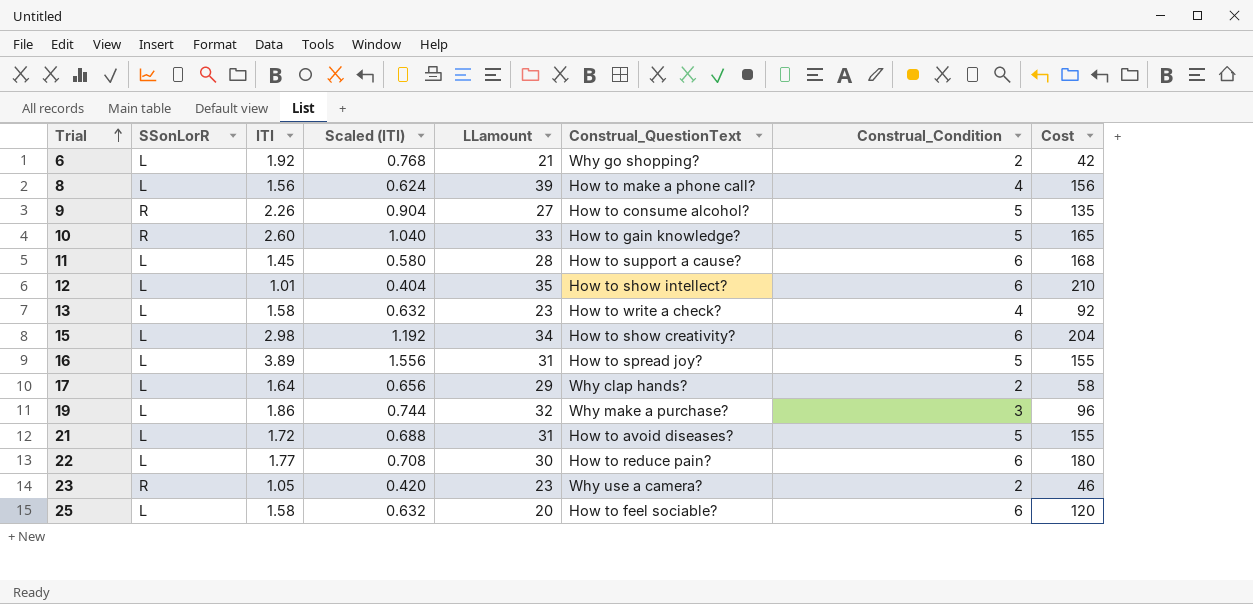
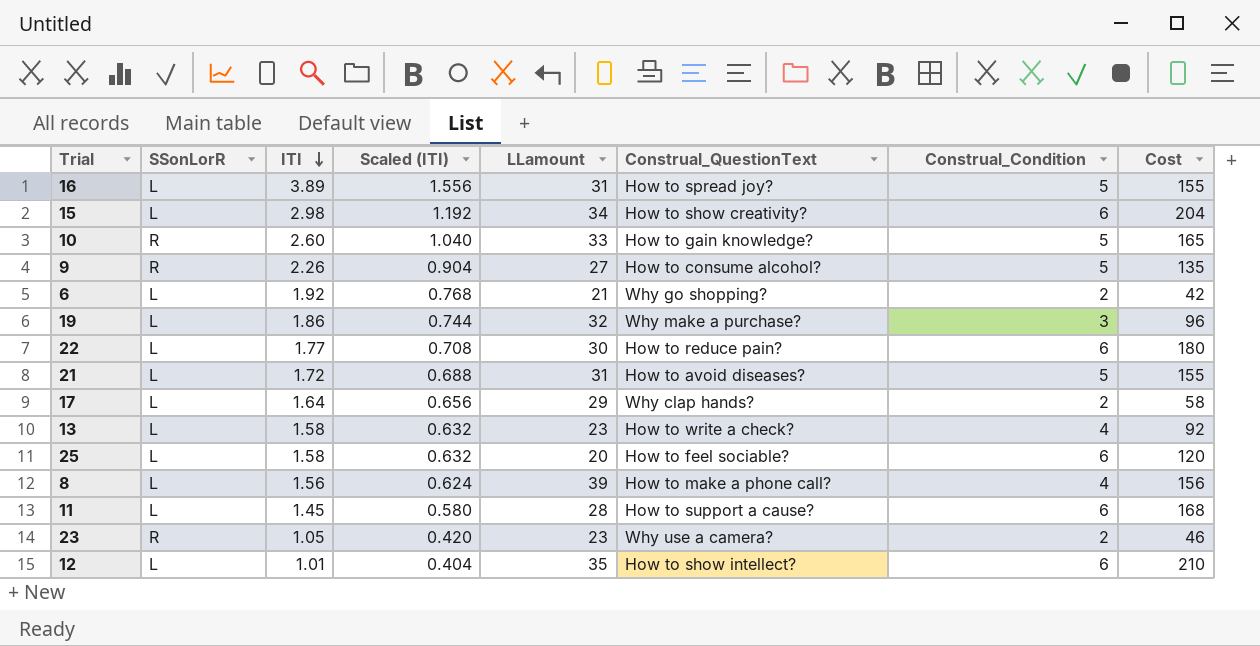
row order: Trial ascending -> ITI descending

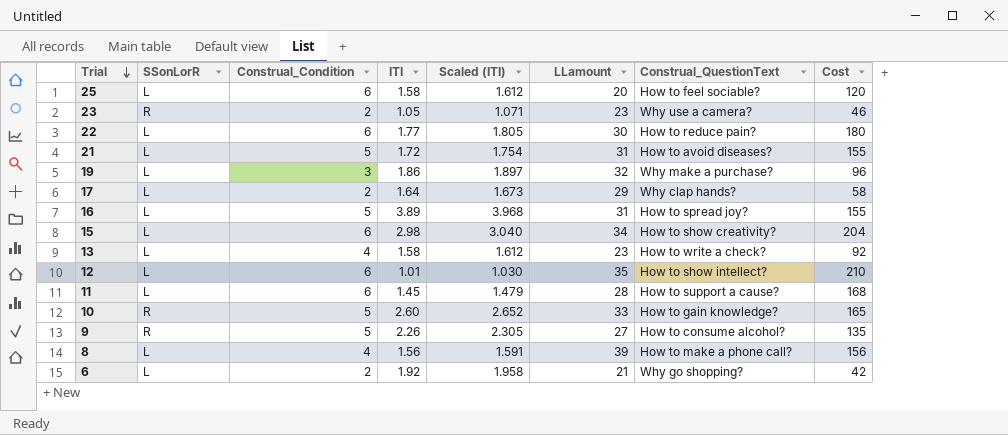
row order: ITI descending -> Trial descending
column Construal_Condition | position: 7 -> 3
column Scaled (ITI) | formula: [ITI] * 0.4 -> [ITI] * 1.02

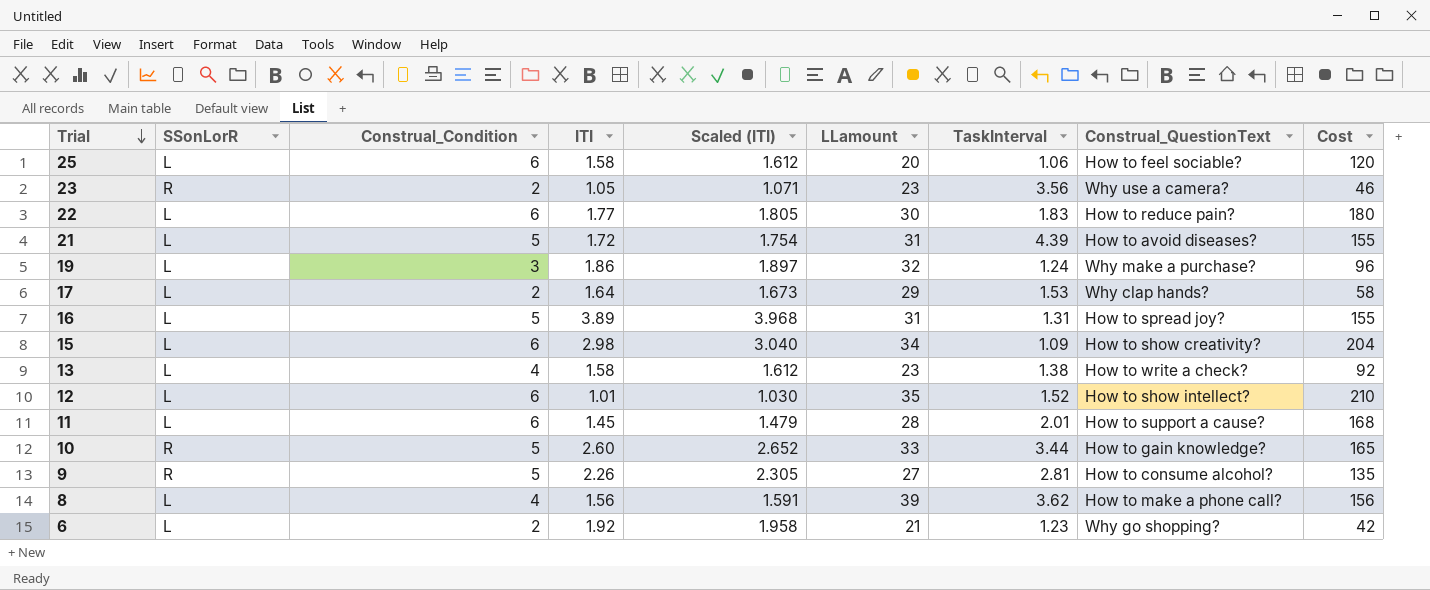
column TaskInterval | position: none -> 7

